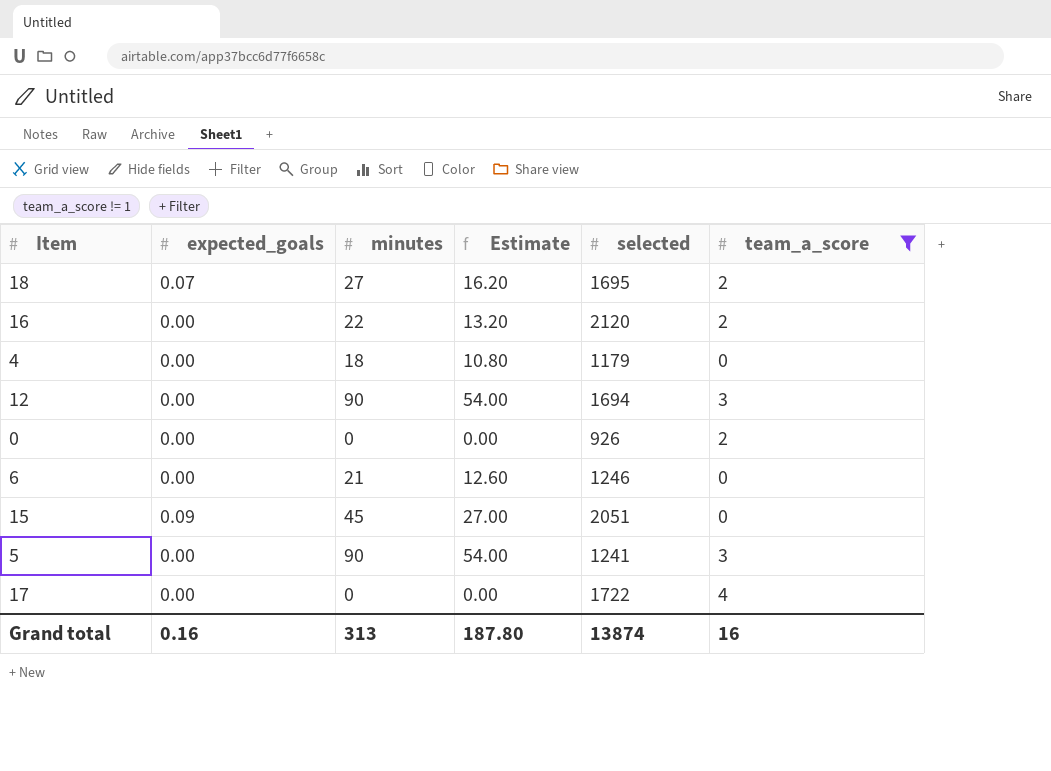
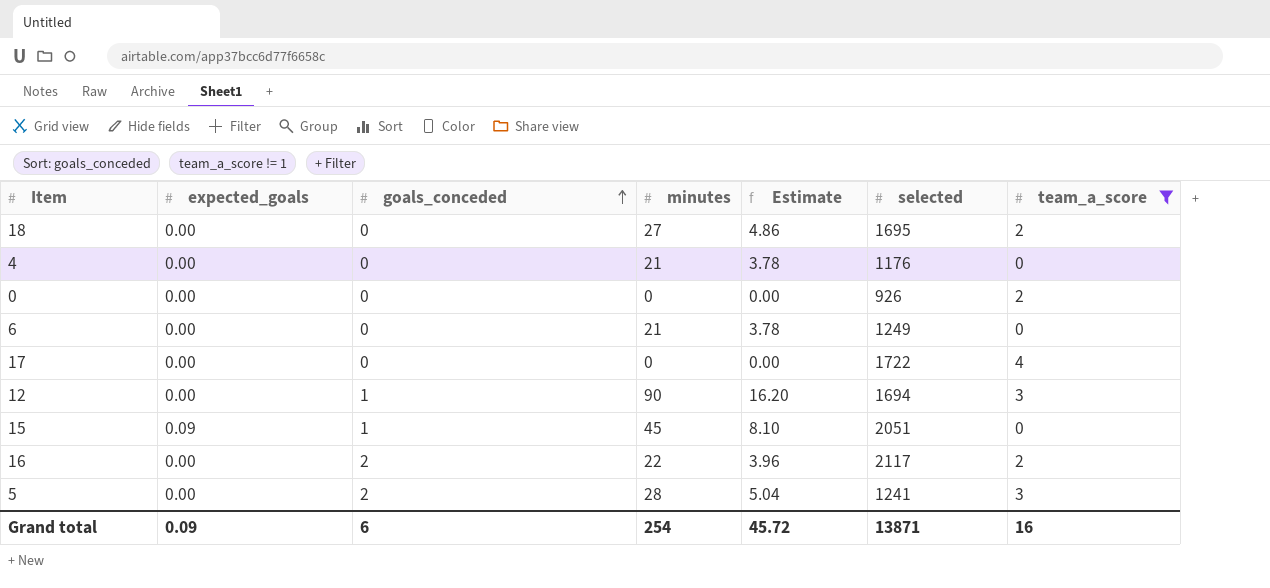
row order: none -> goals_conceded ascending
column goals_conceded | position: none -> 3
column Estimate | formula: [minutes] * 0.6 -> [minutes] * 0.18
18 | expected_goals: 0.07 -> 0.00
4 | minutes: 18 -> 21
4 | selected: 1179 -> 1176
6 | selected: 1246 -> 1249
16 | selected: 2120 -> 2117
5 | minutes: 90 -> 28
Grand total | expected_goals: 0.16 -> 0.09
Grand total | minutes: 313 -> 254
Grand total | Estimate: 187.80 -> 45.72
Grand total | selected: 13874 -> 13871

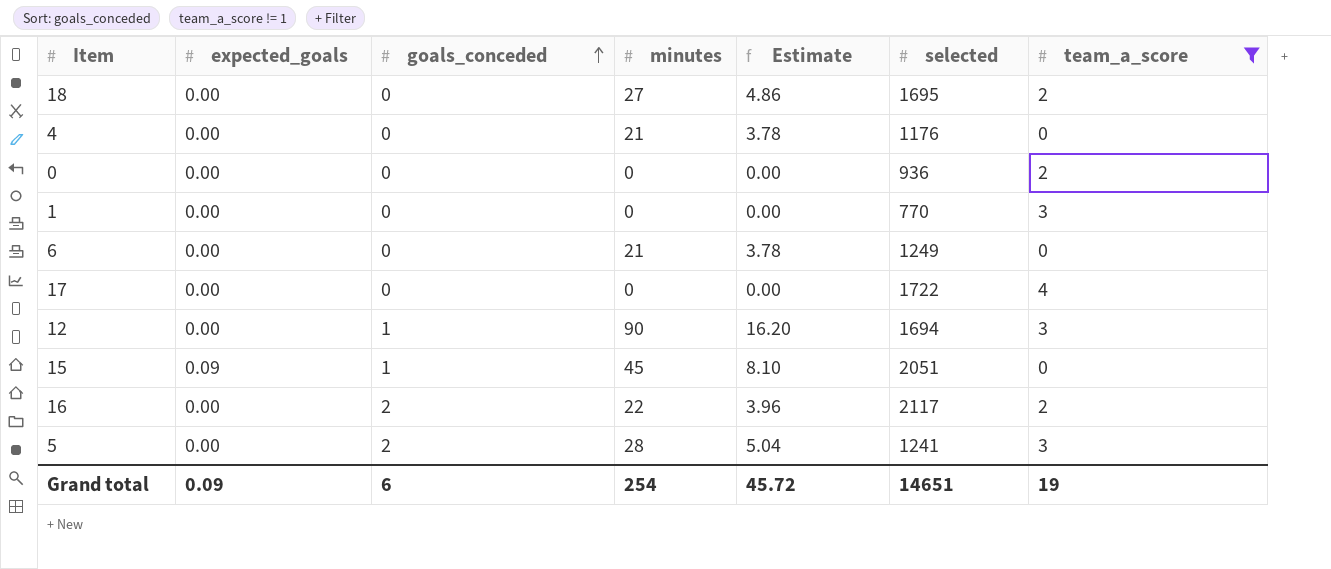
0 | selected: 926 -> 936
row 1: none -> 0.00 | 0 | 0 | 0.00 | 770 | 3
Grand total | selected: 13871 -> 14651
Grand total | team_a_score: 16 -> 19

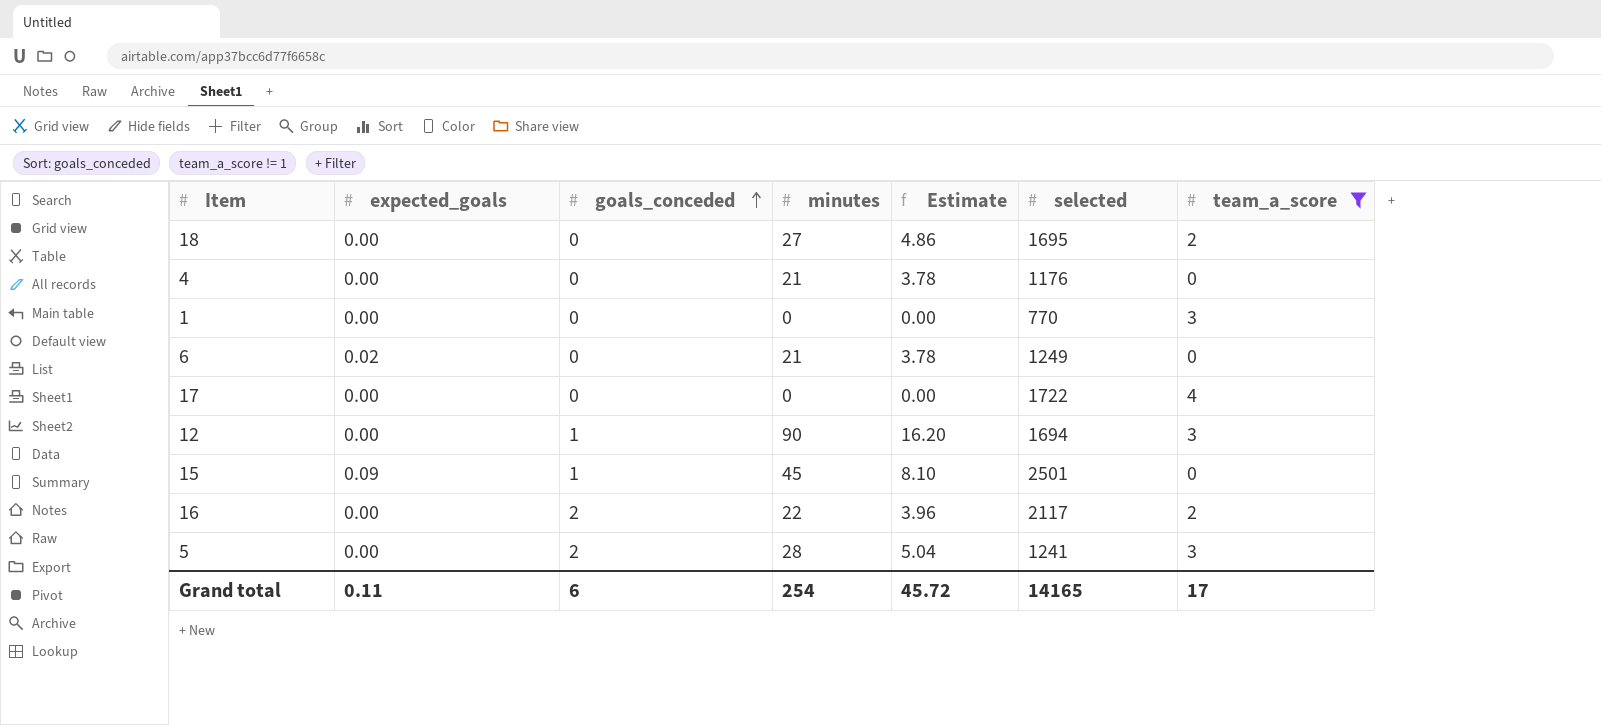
row 0: 0.00 | 0 | 0 | 0.00 | 936 | 2 -> none
6 | expected_goals: 0.00 -> 0.02
15 | selected: 2051 -> 2501
Grand total | expected_goals: 0.09 -> 0.11
Grand total | selected: 14651 -> 14165
Grand total | team_a_score: 19 -> 17

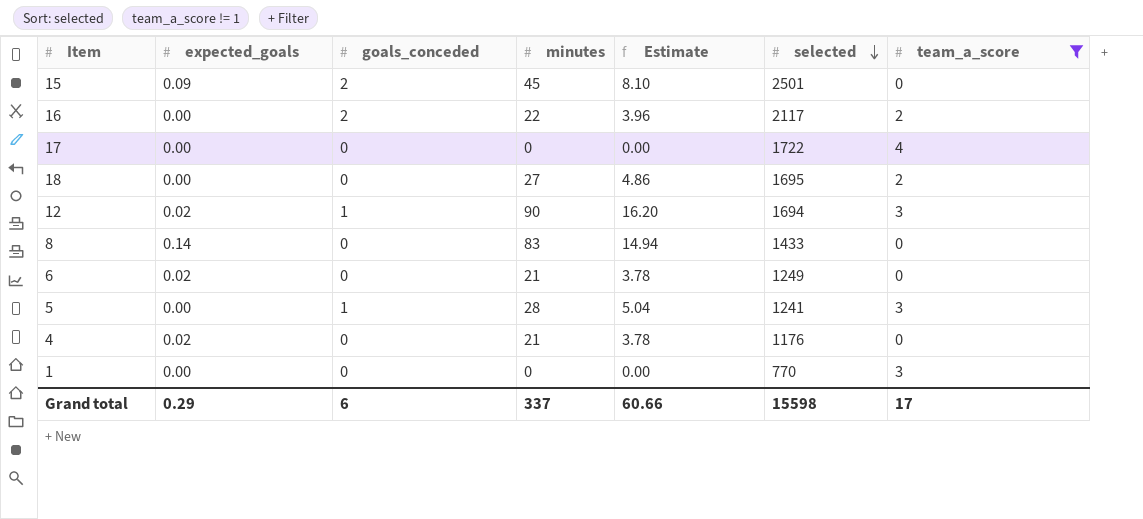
row order: goals_conceded ascending -> selected descending
15 | goals_conceded: 1 -> 2
12 | expected_goals: 0.00 -> 0.02
row 8: none -> 0.14 | 0 | 83 | 14.94 | 1433 | 0
5 | goals_conceded: 2 -> 1
4 | expected_goals: 0.00 -> 0.02
Grand total | expected_goals: 0.11 -> 0.29
Grand total | minutes: 254 -> 337
Grand total | Estimate: 45.72 -> 60.66
Grand total | selected: 14165 -> 15598

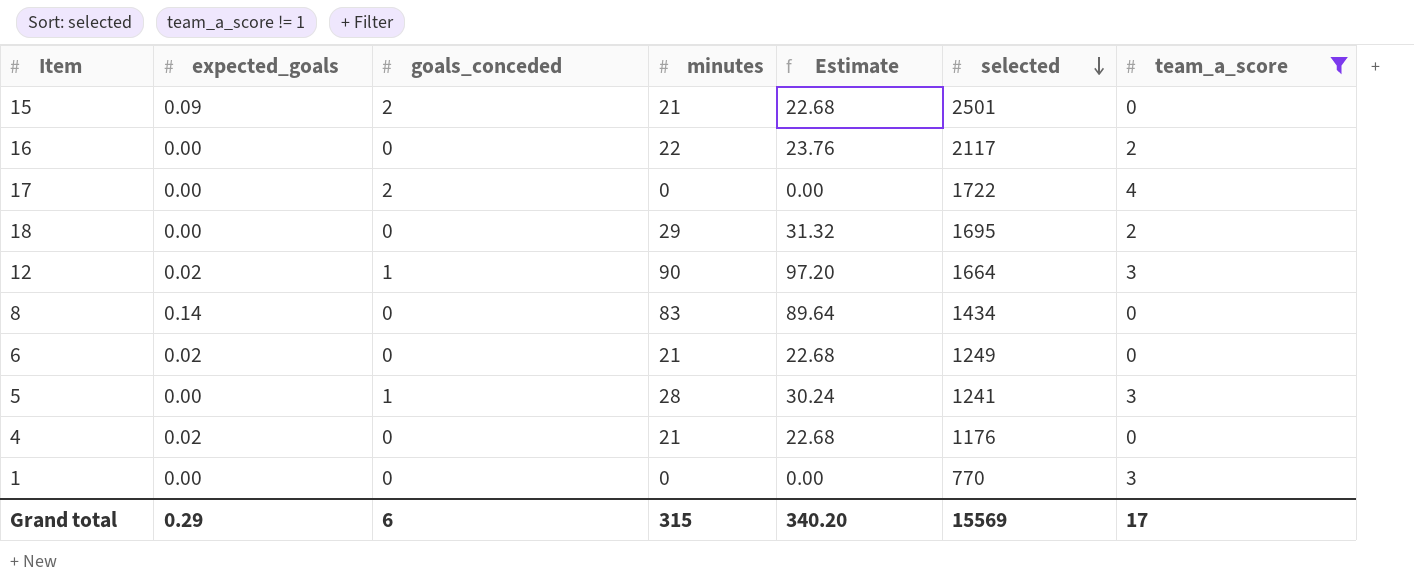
column Estimate | formula: [minutes] * 0.18 -> [minutes] * 1.08
15 | minutes: 45 -> 21
16 | goals_conceded: 2 -> 0
17 | goals_conceded: 0 -> 2
18 | minutes: 27 -> 29
12 | selected: 1694 -> 1664
8 | selected: 1433 -> 1434
Grand total | minutes: 337 -> 315
Grand total | Estimate: 60.66 -> 340.20
Grand total | selected: 15598 -> 15569

